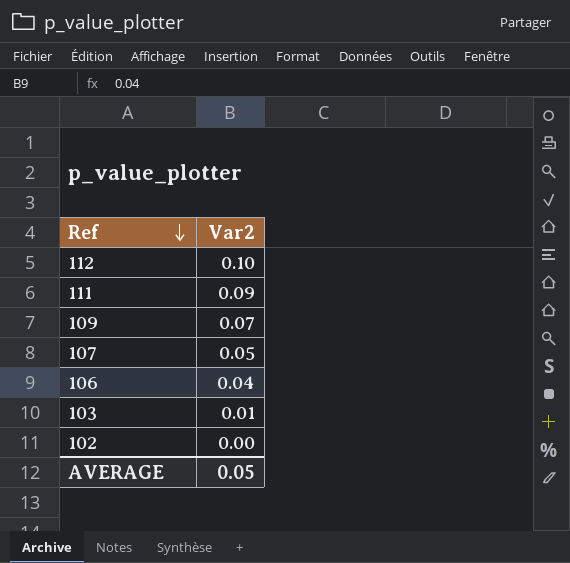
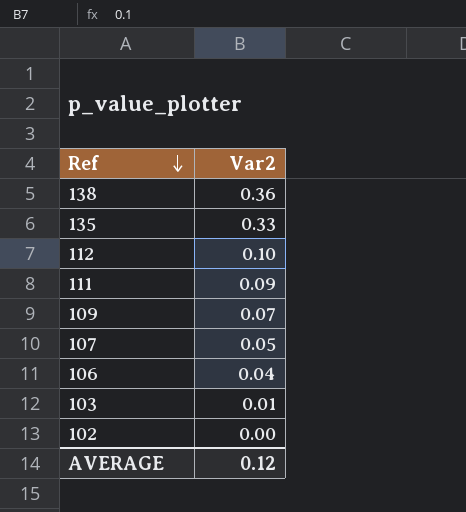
row 138: none -> 0.36
row 135: none -> 0.33
AVERAGE | Var2: 0.05 -> 0.12

